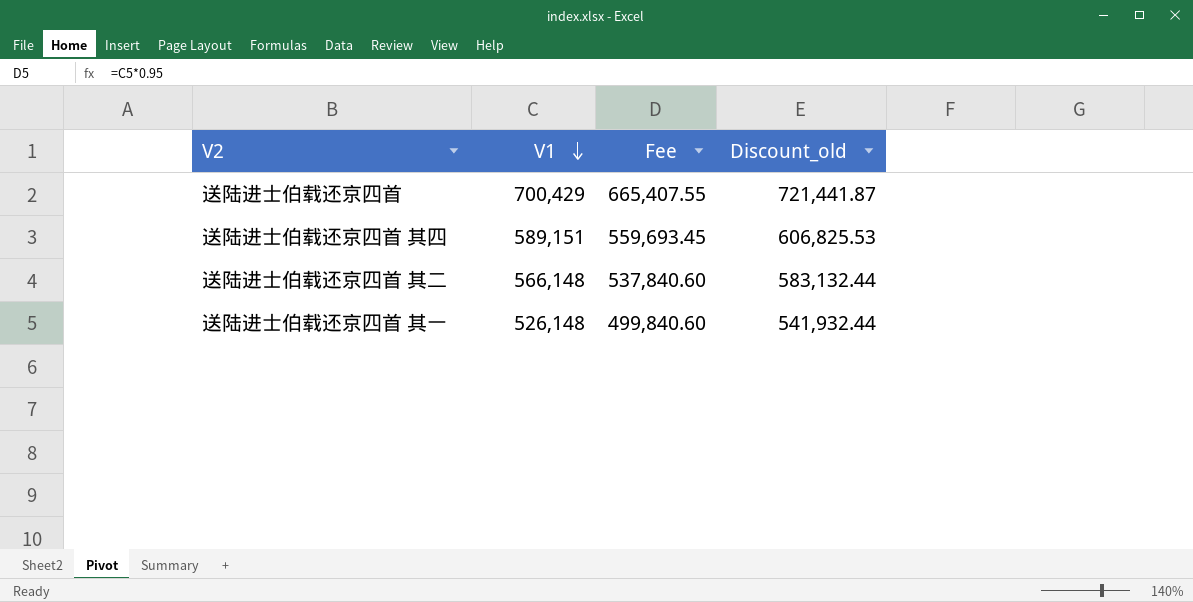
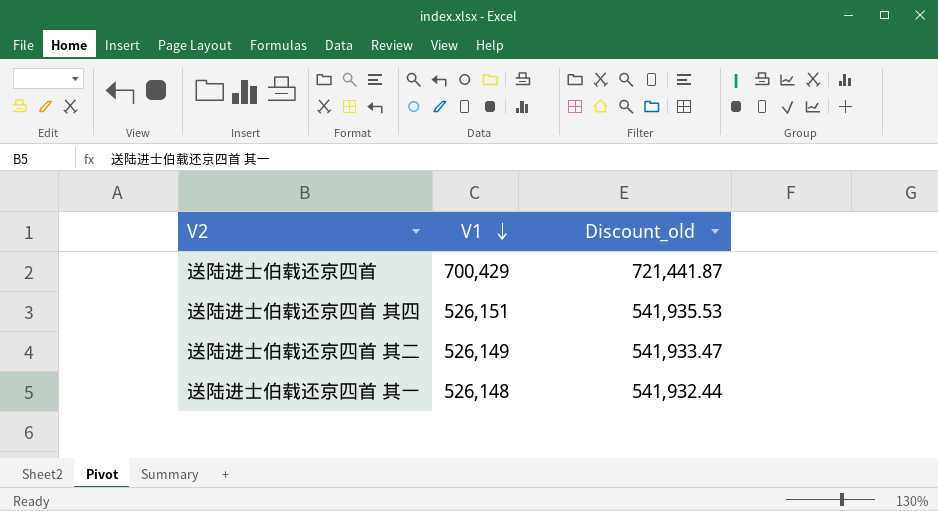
column Fee | formula: [V1] * 0.95 -> none
送陆进士伯载还京四首 其四 | V1: 589,151 -> 526,151
送陆进士伯载还京四首 其四 | Discount_old: 606,825.53 -> 541,935.53
送陆进士伯载还京四首 其二 | V1: 566,148 -> 526,149
送陆进士伯载还京四首 其二 | Discount_old: 583,132.44 -> 541,933.47

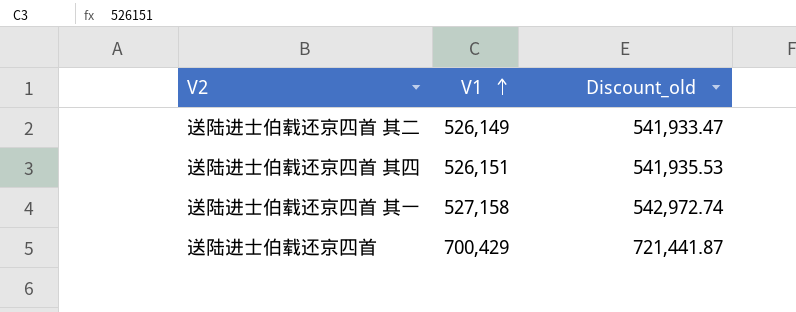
row order: V1 descending -> V1 ascending
送陆进士伯载还京四首 其一 | V1: 526,148 -> 527,158
送陆进士伯载还京四首 其一 | Discount_old: 541,932.44 -> 542,972.74

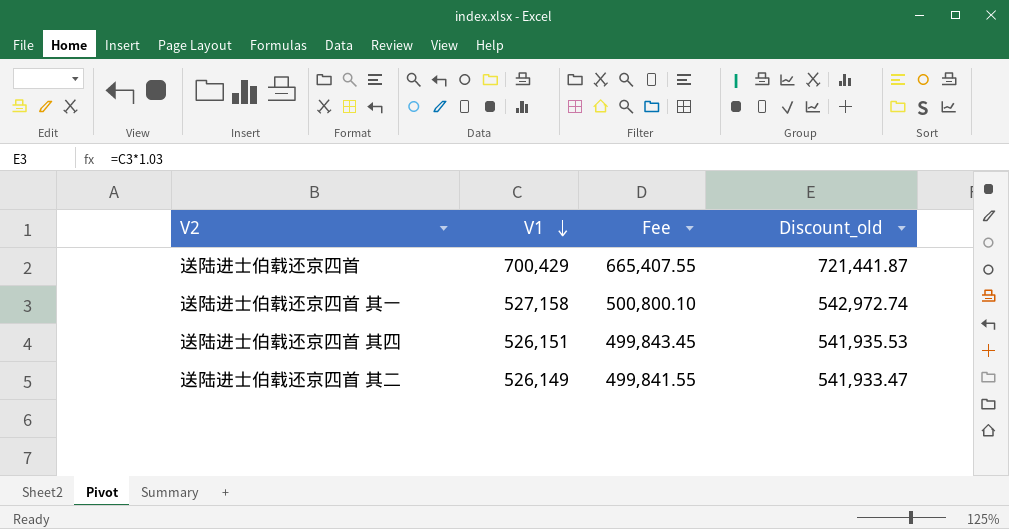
row order: V1 ascending -> V1 descending
column Fee | formula: none -> [V1] * 0.95

